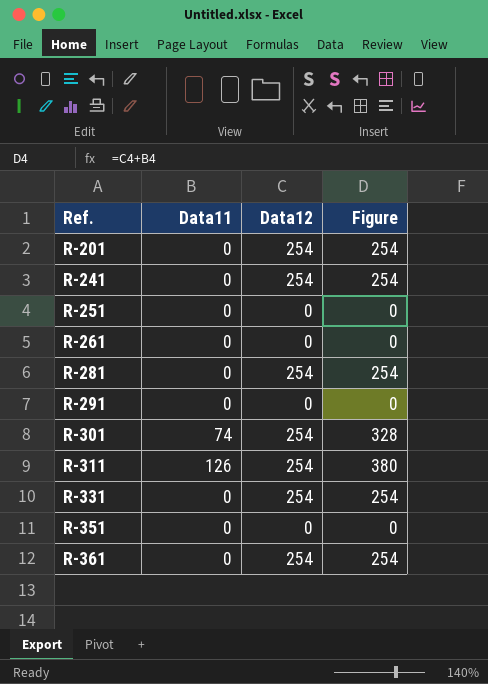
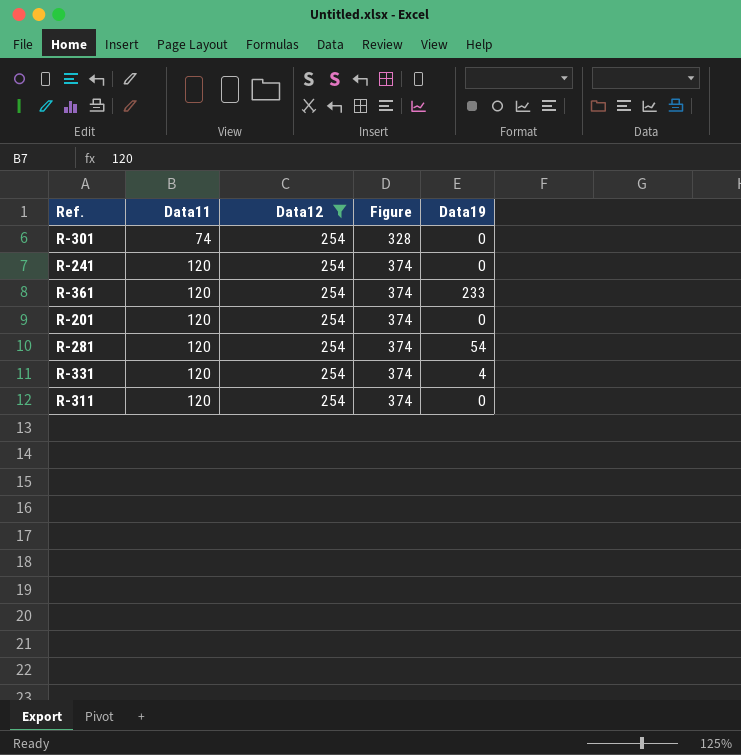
filter: none -> Data12 = 254
row order: Ref. ascending -> Data11 ascending
column Data19 | position: none -> 5
R-241 | Data11: 0 -> 120
R-241 | Figure: 254 -> 374
R-361 | Data11: 0 -> 120
R-361 | Figure: 254 -> 374
R-201 | Data11: 0 -> 120
R-201 | Figure: 254 -> 374
R-281 | Data11: 0 -> 120
R-281 | Figure: 254 -> 374
R-331 | Data11: 0 -> 120
R-331 | Figure: 254 -> 374
R-311 | Data11: 126 -> 120
R-311 | Figure: 380 -> 374

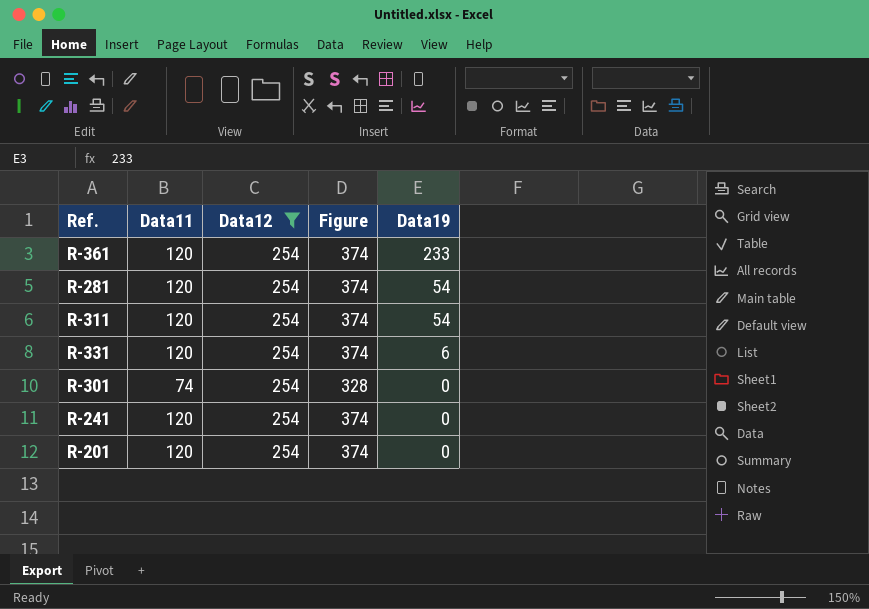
row order: Data11 ascending -> Data19 descending
R-311 | Data19: 0 -> 54
R-331 | Data19: 4 -> 6

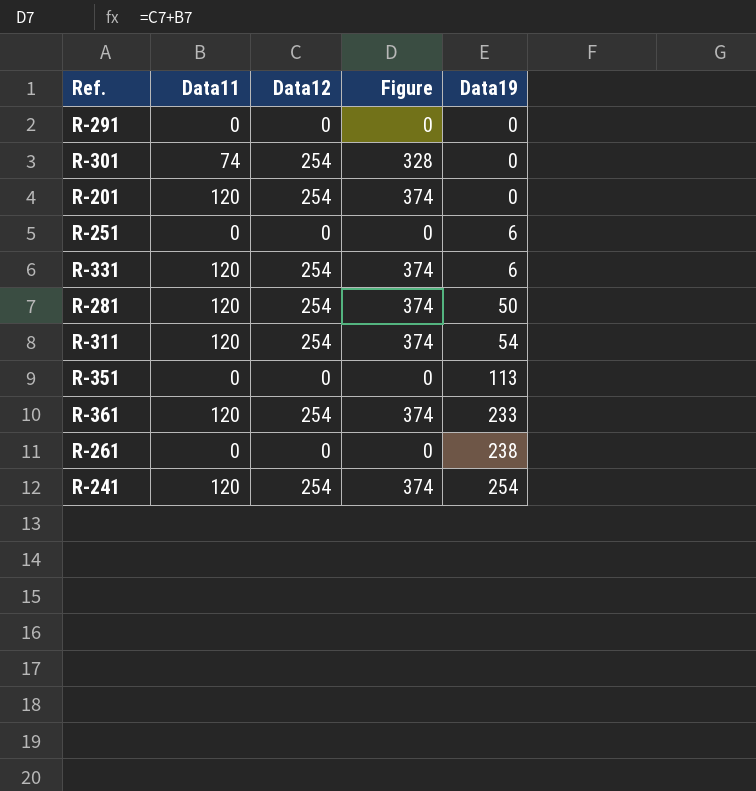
filter: Data12 = 254 -> none
row order: Data19 descending -> Data19 ascending
R-281 | Data19: 54 -> 50
R-241 | Data19: 0 -> 254

